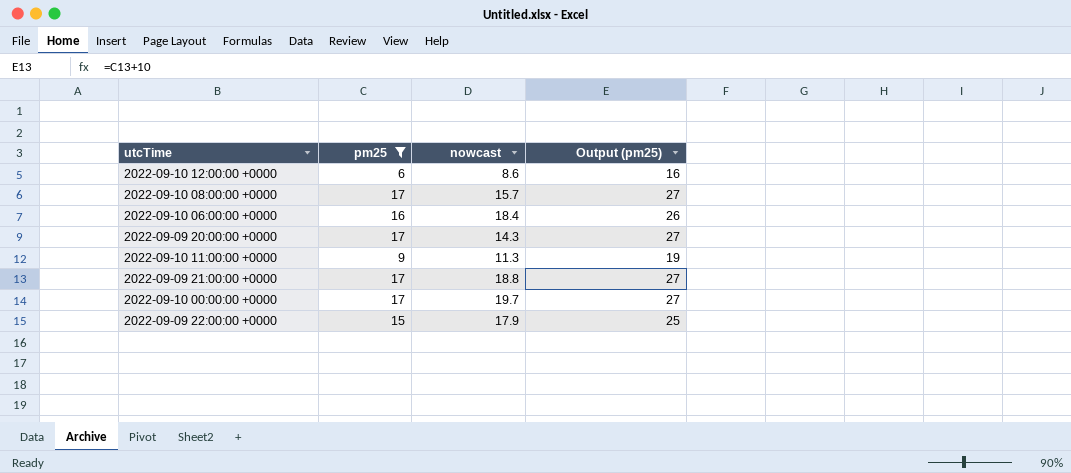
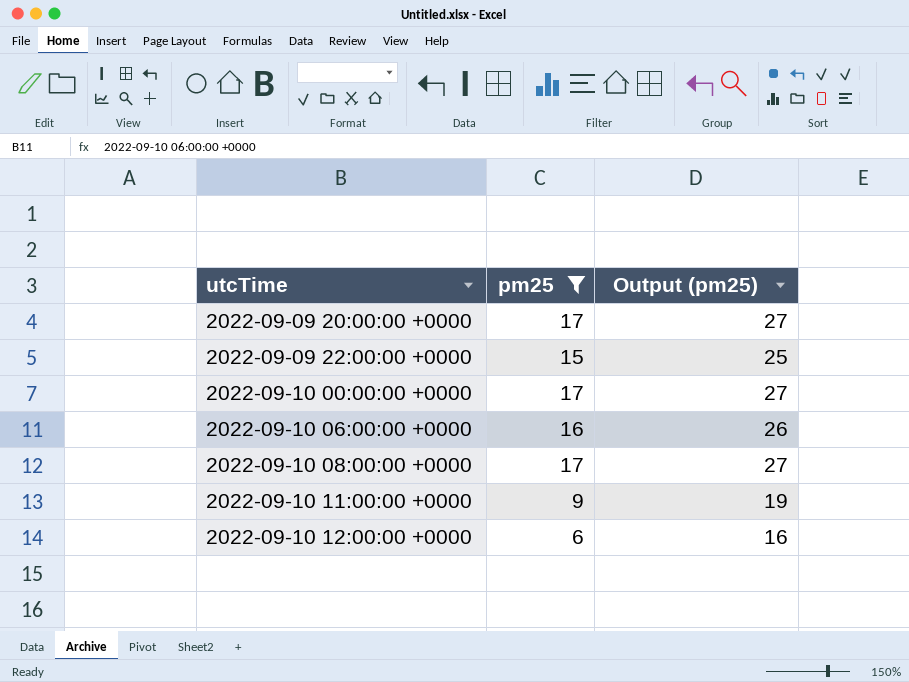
row order: none -> utcTime ascending
column nowcast | position: 3 -> none
row 2022-09-09 21:00:00 +0000: 17 | 18.8 | 27 -> none

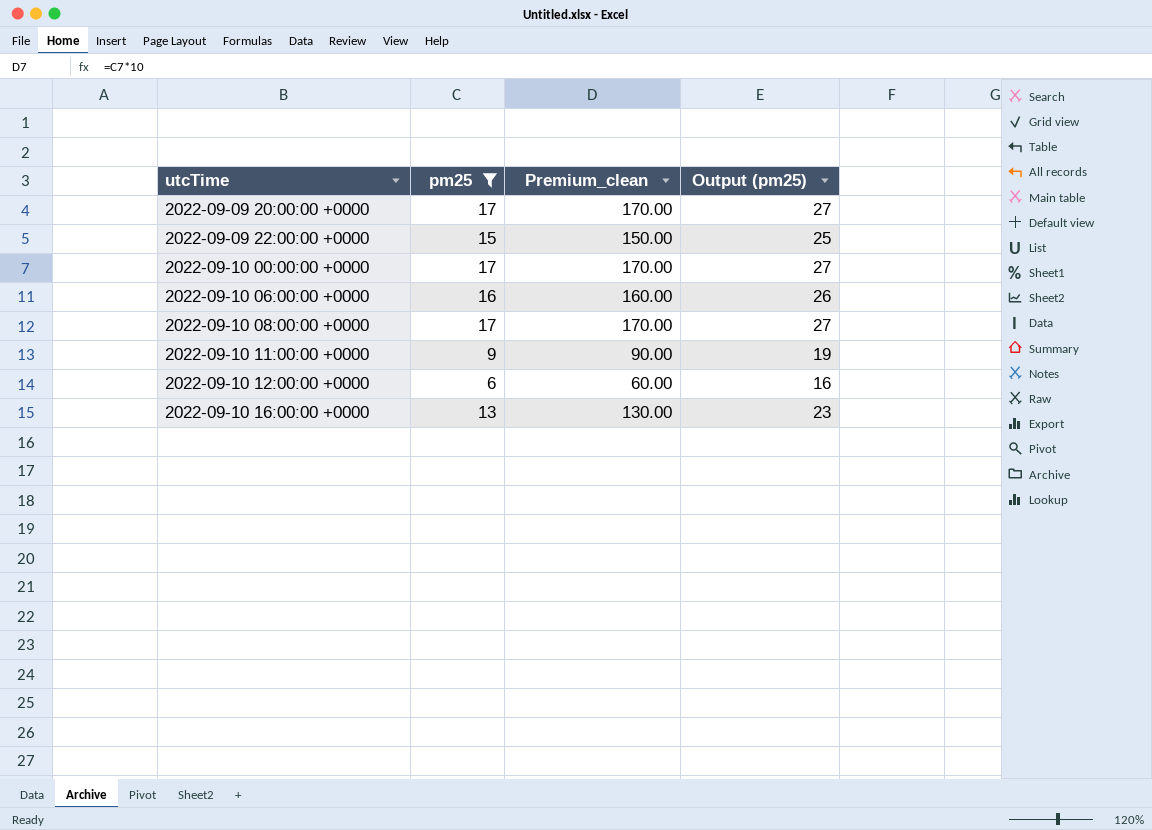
column Premium_clean | formula: none -> [pm25] * 10
row 2022-09-10 16:00:00 +0000: none -> 13 | 130.00 | 23

